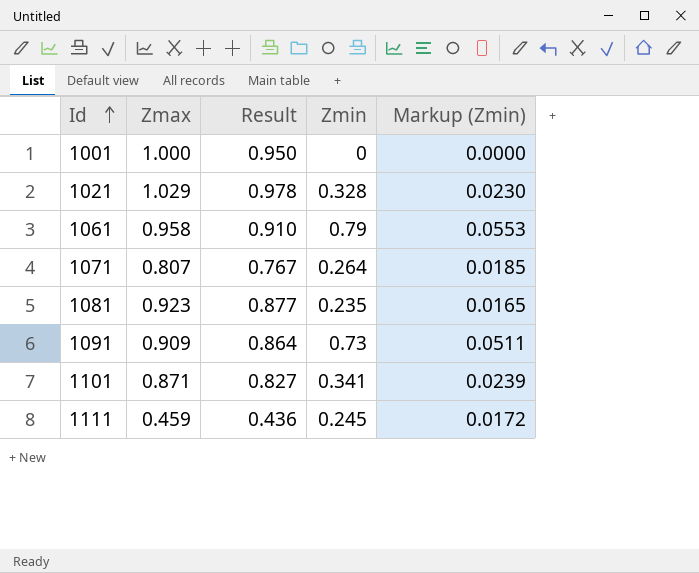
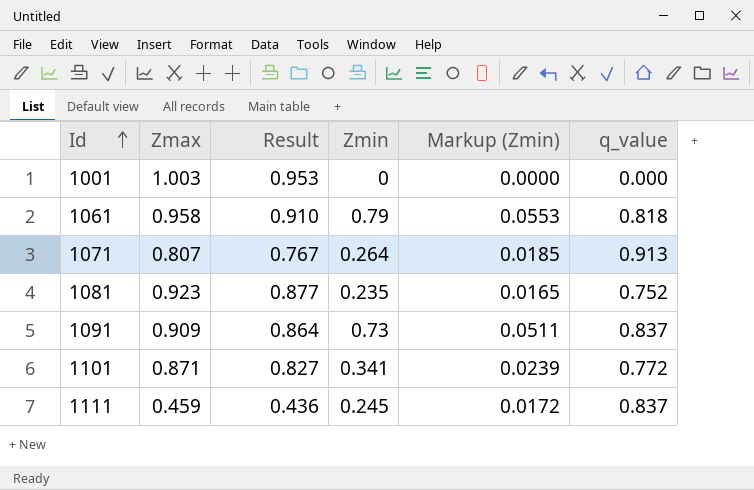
column q_value | position: none -> 6
row 1021: 1.029 | 0.978 | 0.328 | 0.0230 -> none
1001 | Zmax: 1.000 -> 1.003
1001 | Result: 0.950 -> 0.953

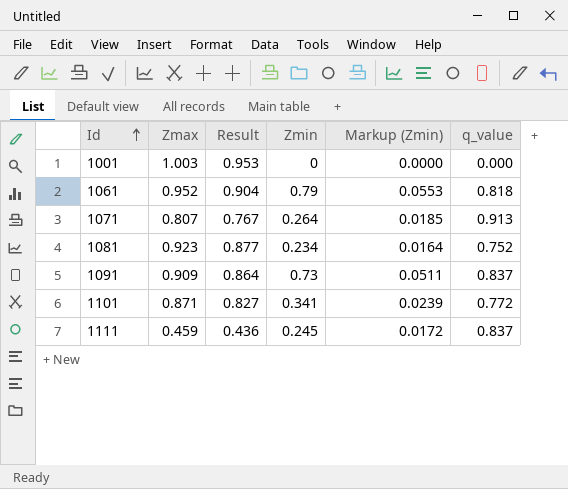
1061 | Zmax: 0.958 -> 0.952
1061 | Result: 0.910 -> 0.904
1081 | Zmin: 0.235 -> 0.234
1081 | Markup (Zmin): 0.0165 -> 0.0164

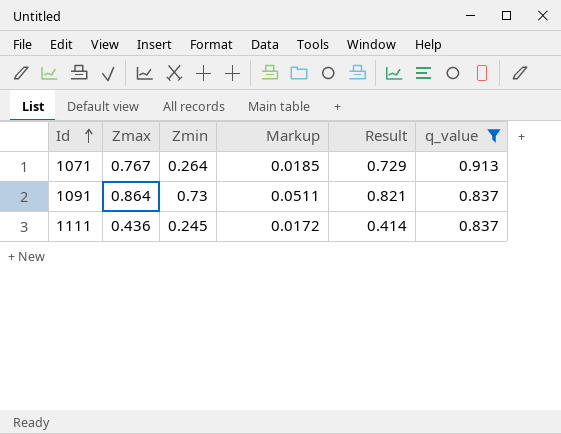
filter: none -> q_value >= 0.837
column name: Markup (Zmin) -> Markup
column Result | position: 3 -> 5
1071 | Zmax: 0.807 -> 0.767
1071 | Result: 0.767 -> 0.729
1091 | Zmax: 0.909 -> 0.864
1091 | Result: 0.864 -> 0.821
1111 | Zmax: 0.459 -> 0.436
1111 | Result: 0.436 -> 0.414

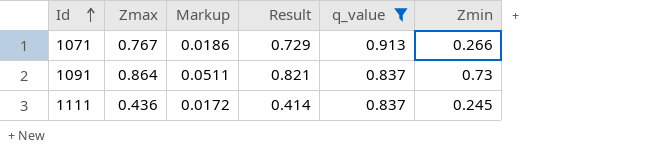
column Zmin | position: 3 -> 6
1071 | Markup: 0.0185 -> 0.0186
1071 | Zmin: 0.264 -> 0.266

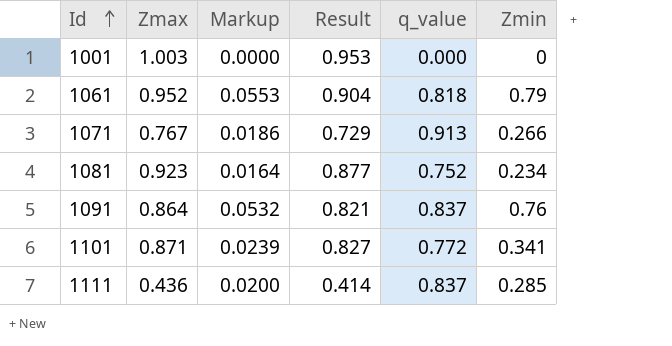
filter: q_value >= 0.837 -> none
1091 | Markup: 0.0511 -> 0.0532
1091 | Zmin: 0.73 -> 0.76
1111 | Markup: 0.0172 -> 0.0200
1111 | Zmin: 0.245 -> 0.285

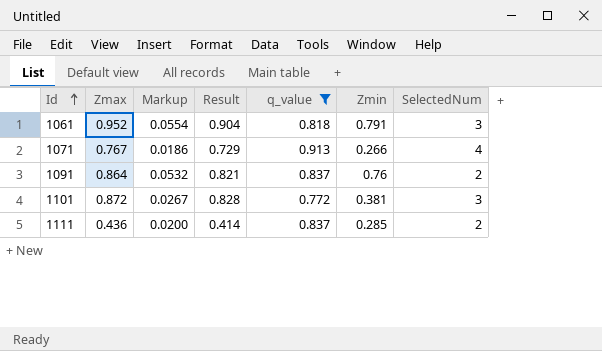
filter: none -> q_value >= 0.772
column SelectedNum | position: none -> 7
1061 | Markup: 0.0553 -> 0.0554
1061 | Zmin: 0.79 -> 0.791
1101 | Zmax: 0.871 -> 0.872
1101 | Markup: 0.0239 -> 0.0267
1101 | Result: 0.827 -> 0.828
1101 | Zmin: 0.341 -> 0.381

